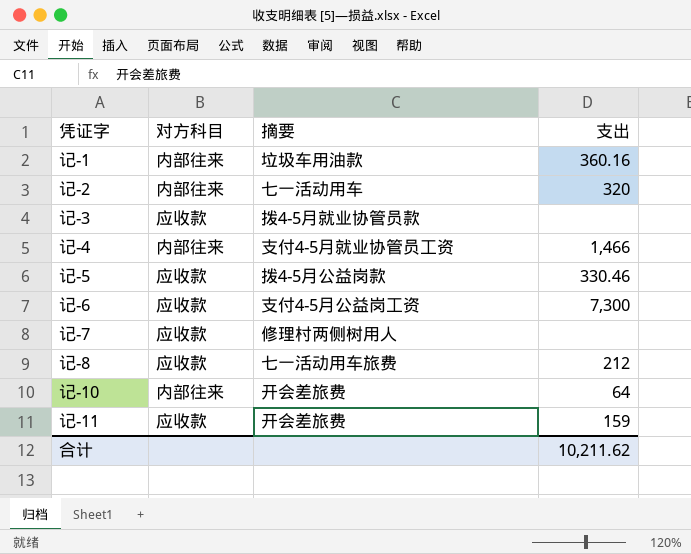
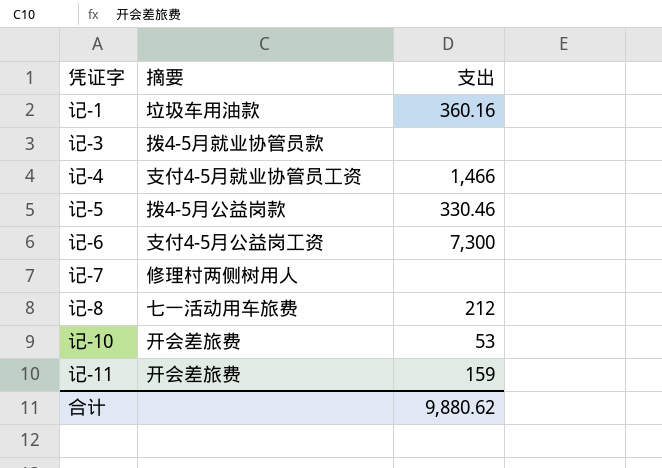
column 对方科目 | position: 2 -> none
row 记-2: 内部往来 | 七一活动用车 | 320 -> none
记-10 | 支出: 64 -> 53
合计 | 支出: 10,211.62 -> 9,880.62

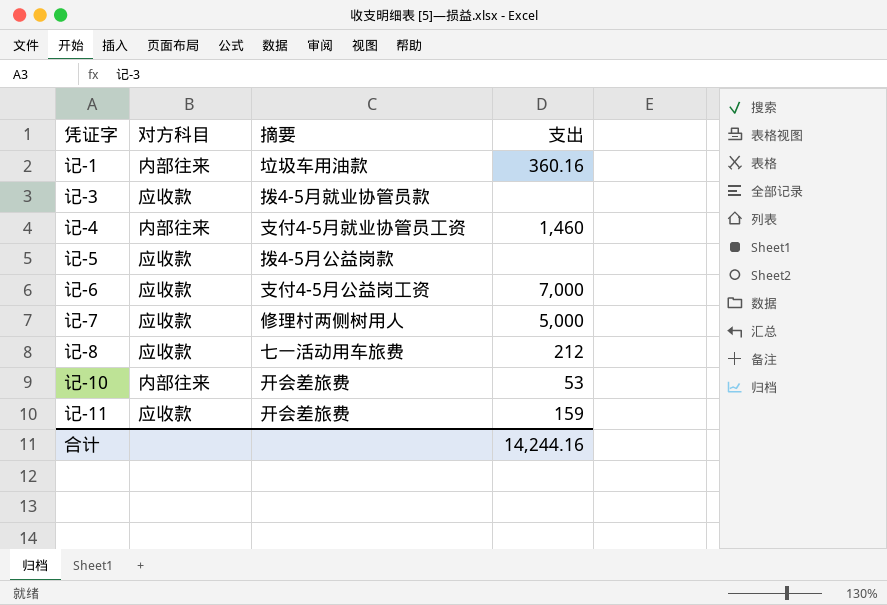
column 对方科目 | position: none -> 2
记-4 | 支出: 1,466 -> 1,460
记-5 | 支出: 330.46 -> none
记-6 | 支出: 7,300 -> 7,000
记-7 | 支出: none -> 5,000
合计 | 支出: 9,880.62 -> 14,244.16

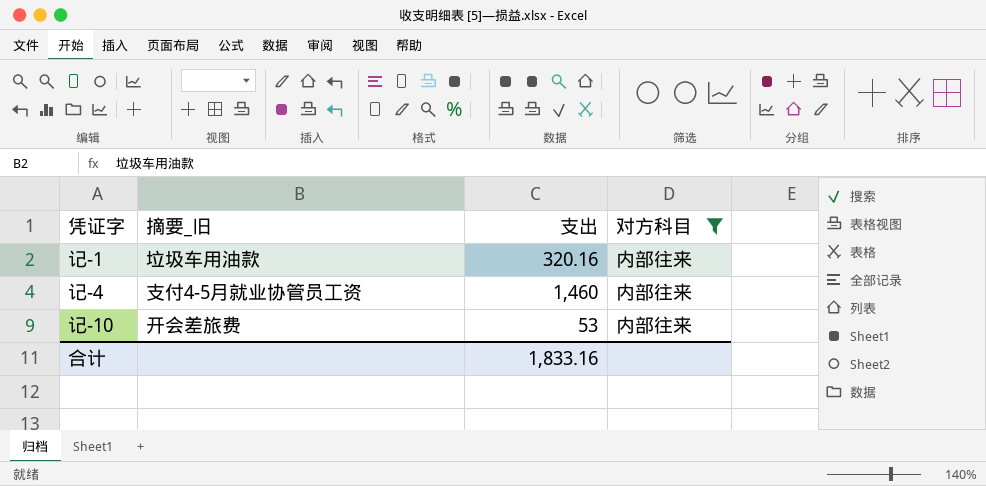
filter: none -> 对方科目 = 内部往来
column name: 摘要 -> 摘要_旧
column 对方科目 | position: 2 -> 4
记-1 | 支出: 360.16 -> 320.16
合计 | 支出: 14,244.16 -> 1,833.16

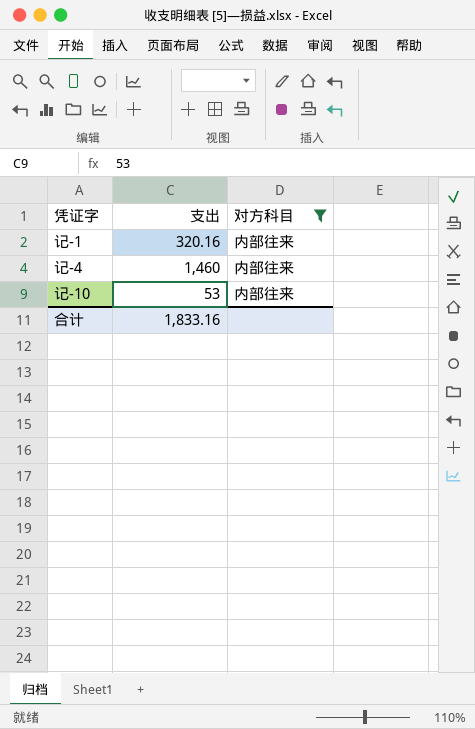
column 摘要_旧 | position: 2 -> none

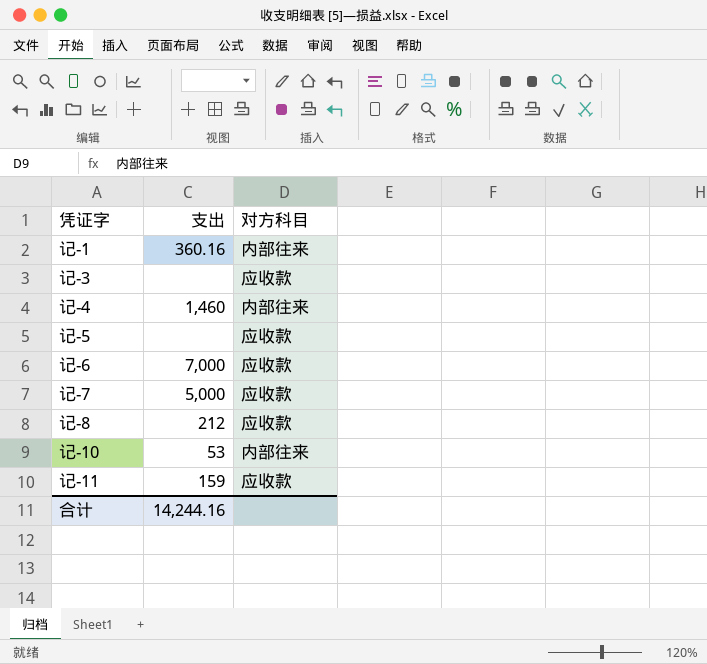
filter: 对方科目 = 内部往来 -> none
记-1 | 支出: 320.16 -> 360.16
合计 | 支出: 1,833.16 -> 14,244.16

